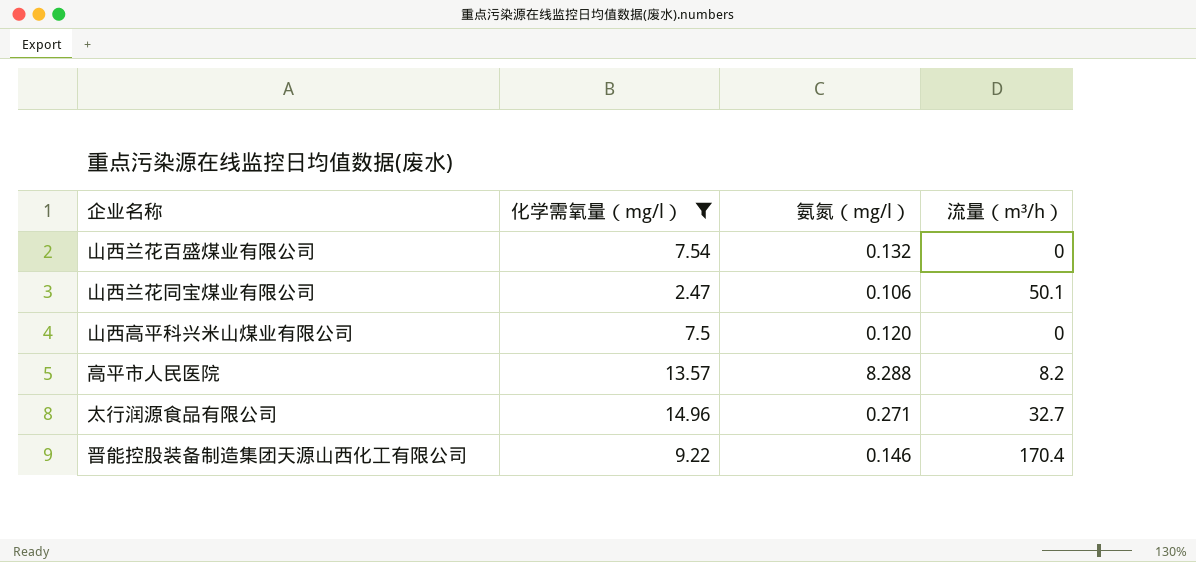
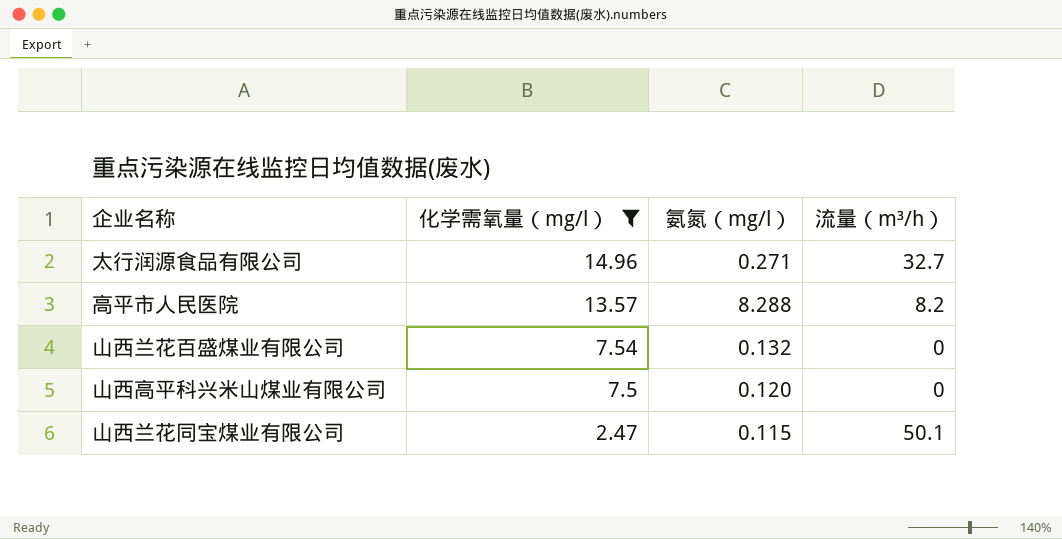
row order: none -> 化学需氧量（mg/l） descending
row 晋能控股装备制造集团天源山西化工有限公司: 9.22 | 0.146 | 170.4 -> none
山西兰花同宝煤业有限公司 | 氨氮（mg/l）: 0.106 -> 0.115

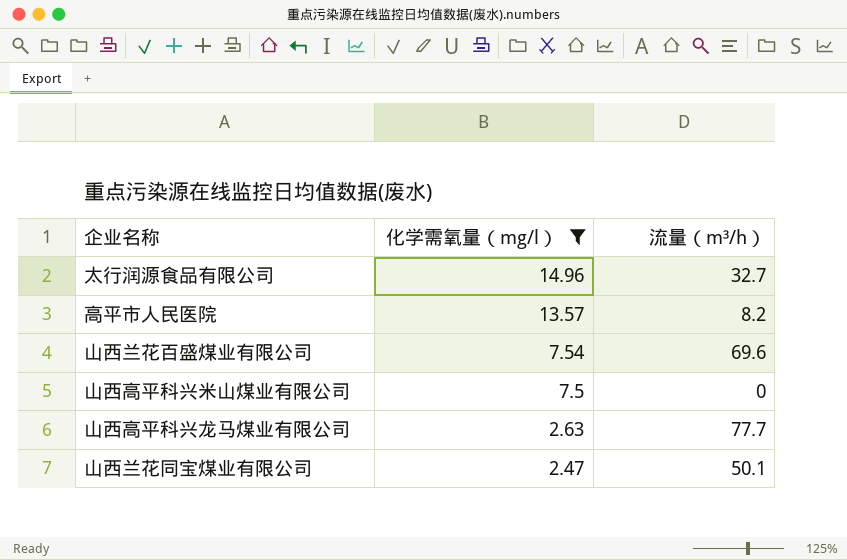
column 氨氮（mg/l） | position: 3 -> none
山西兰花百盛煤业有限公司 | 流量（m³/h）: 0 -> 69.6
row 山西高平科兴龙马煤业有限公司: none -> 2.63 | 77.7

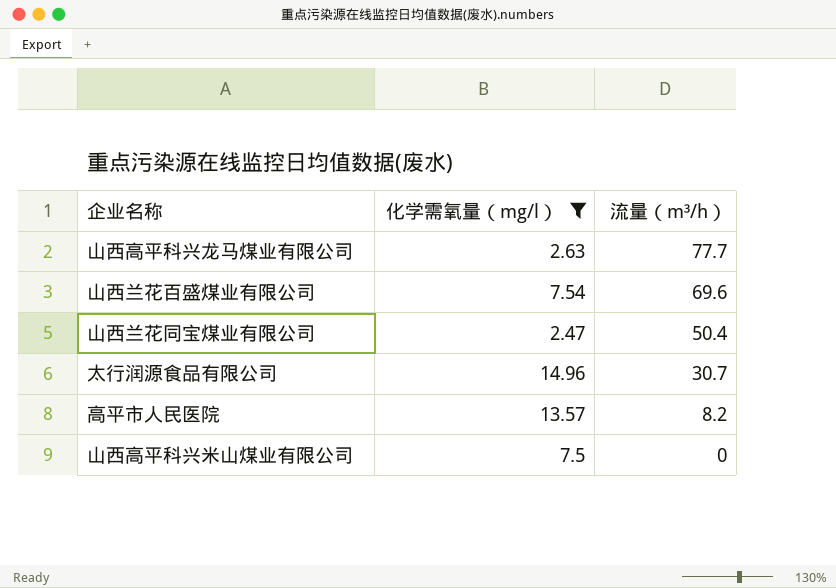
row order: 化学需氧量（mg/l） descending -> 流量（m³/h） descending
山西兰花同宝煤业有限公司 | 流量（m³/h）: 50.1 -> 50.4
太行润源食品有限公司 | 流量（m³/h）: 32.7 -> 30.7

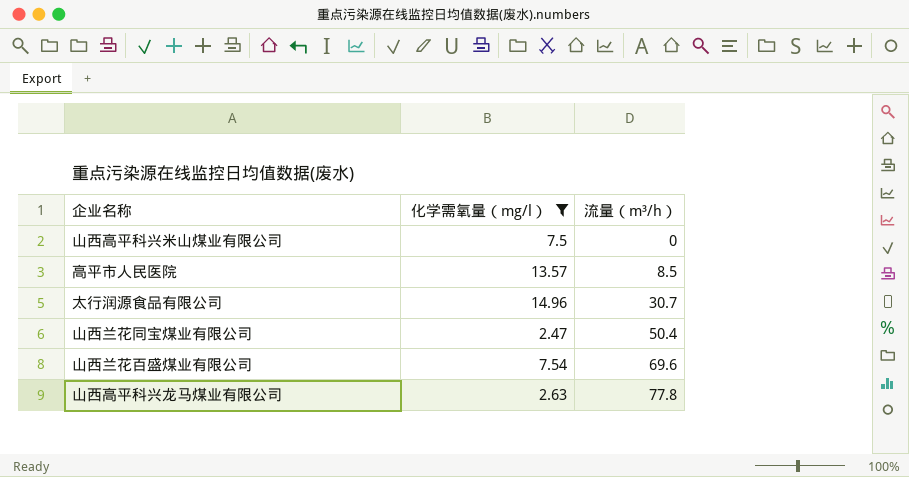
row order: 流量（m³/h） descending -> 流量（m³/h） ascending
高平市人民医院 | 流量（m³/h）: 8.2 -> 8.5
山西高平科兴龙马煤业有限公司 | 流量（m³/h）: 77.7 -> 77.8

